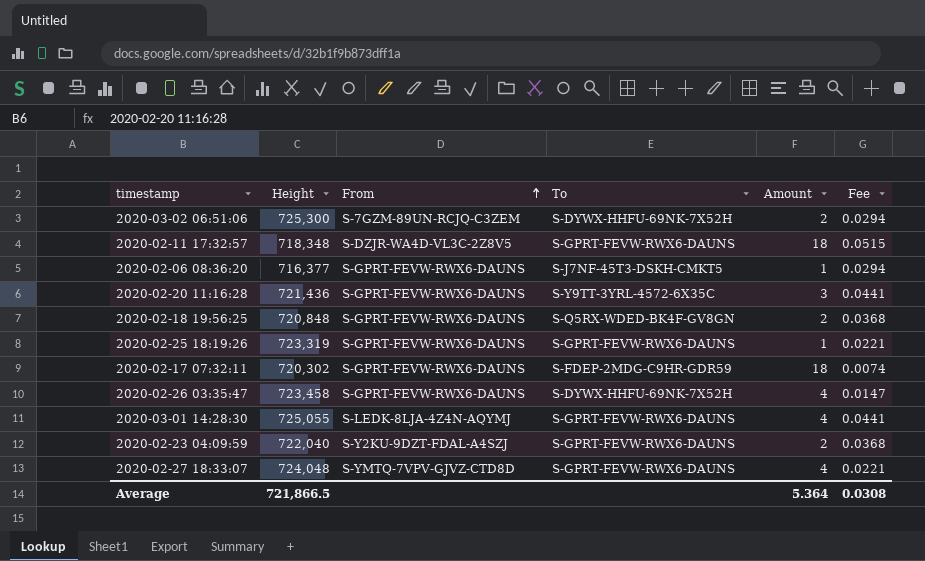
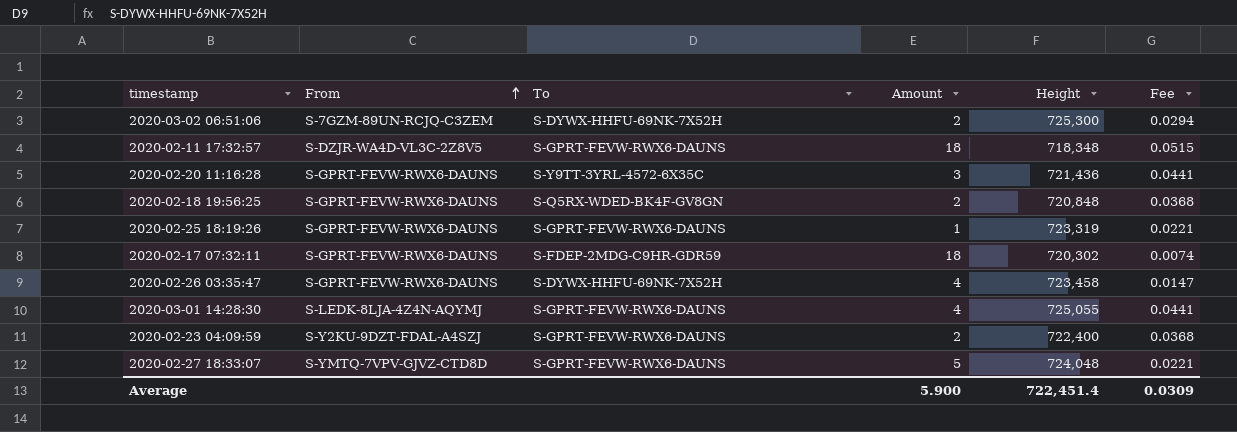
column Height | position: 2 -> 5
row 2020-02-06 08:36:20: 716,377 | S-GPRT-FEVW-RWX6-DAUNS | S-J7NF-45T3-DSKH-CMKT5 | 1 | 0.0294 -> none
2020-02-23 04:09:59 | Height: 722,040 -> 722,400
2020-02-27 18:33:07 | Amount: 4 -> 5
Average | Amount: 5.364 -> 5.900
Average | Height: 721,866.5 -> 722,451.4
Average | Fee: 0.0308 -> 0.0309

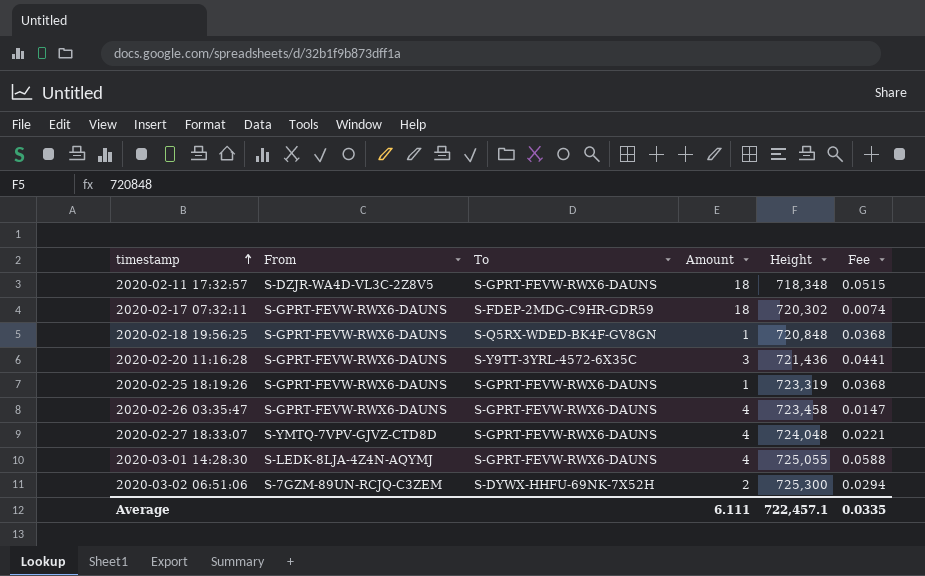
row order: From ascending -> timestamp ascending
row 2020-02-23 04:09:59: S-Y2KU-9DZT-FDAL-A4SZJ | S-GPRT-FEVW-RWX6-DAUNS | 2 | 722,400 | 0.0368 -> none
2020-02-18 19:56:25 | Amount: 2 -> 1
2020-02-25 18:19:26 | Fee: 0.0221 -> 0.0368
2020-02-26 03:35:47 | To: S-DYWX-HHFU-69NK-7X52H -> S-GPRT-FEVW-RWX6-DAUNS
2020-02-27 18:33:07 | Amount: 5 -> 4
2020-03-01 14:28:30 | Fee: 0.0441 -> 0.0588
Average | Amount: 5.900 -> 6.111
Average | Height: 722,451.4 -> 722,457.1
Average | Fee: 0.0309 -> 0.0335

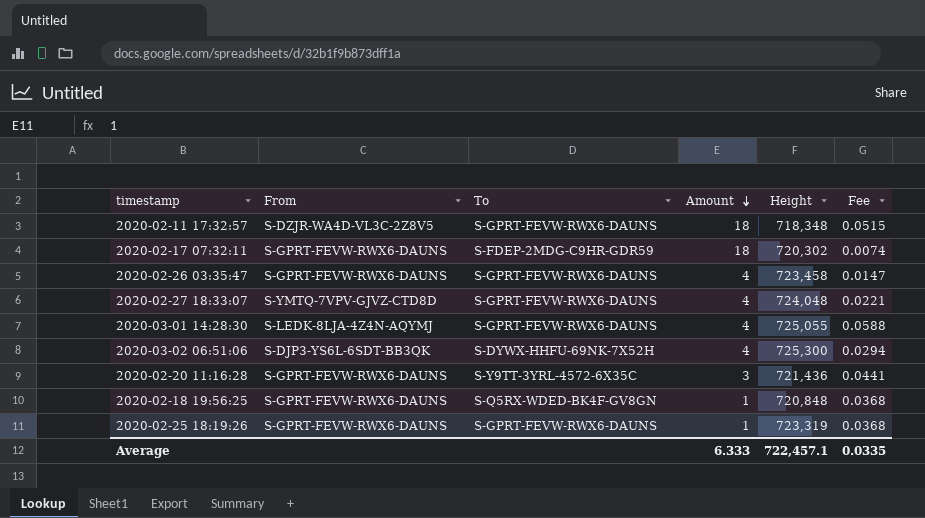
row order: timestamp ascending -> Amount descending
2020-03-02 06:51:06 | From: S-7GZM-89UN-RCJQ-C3ZEM -> S-DJP3-YS6L-6SDT-BB3QK
2020-03-02 06:51:06 | Amount: 2 -> 4
Average | Amount: 6.111 -> 6.333

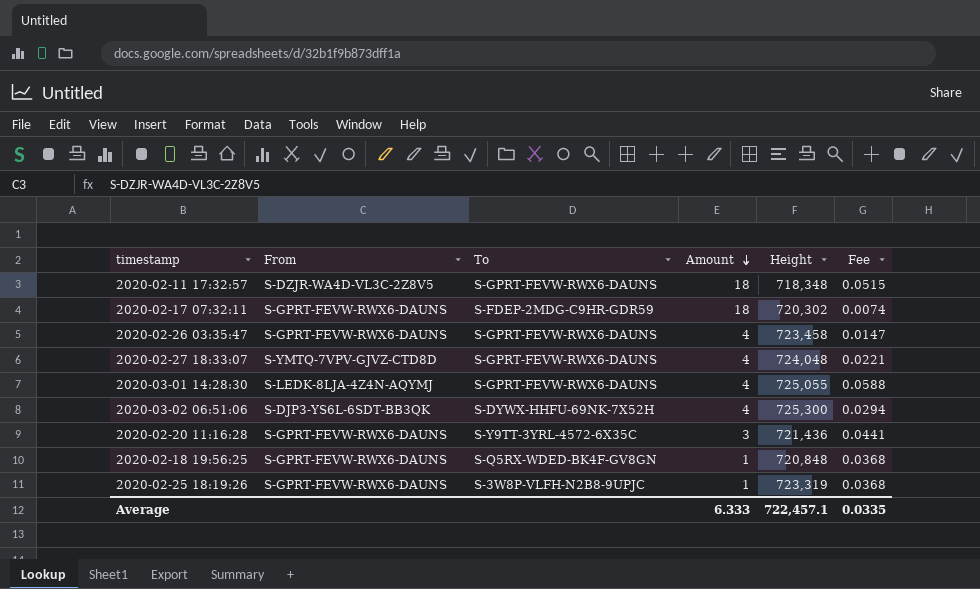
2020-02-25 18:19:26 | To: S-GPRT-FEVW-RWX6-DAUNS -> S-3W8P-VLFH-N2B8-9UPJC

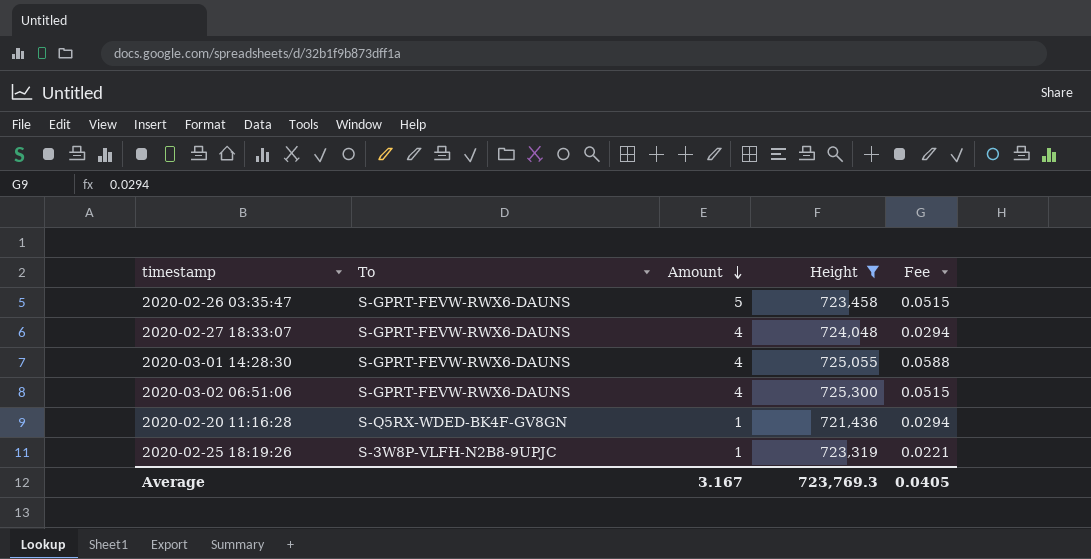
filter: none -> Height >= 721,436
column From | position: 2 -> none
2020-02-26 03:35:47 | Amount: 4 -> 5
2020-02-26 03:35:47 | Fee: 0.0147 -> 0.0515
2020-02-27 18:33:07 | Fee: 0.0221 -> 0.0294
2020-03-02 06:51:06 | To: S-DYWX-HHFU-69NK-7X52H -> S-GPRT-FEVW-RWX6-DAUNS
2020-03-02 06:51:06 | Fee: 0.0294 -> 0.0515
2020-02-20 11:16:28 | To: S-Y9TT-3YRL-4572-6X35C -> S-Q5RX-WDED-BK4F-GV8GN
2020-02-20 11:16:28 | Amount: 3 -> 1
2020-02-20 11:16:28 | Fee: 0.0441 -> 0.0294
2020-02-25 18:19:26 | Fee: 0.0368 -> 0.0221
Average | Amount: 6.333 -> 3.167
Average | Height: 722,457.1 -> 723,769.3
Average | Fee: 0.0335 -> 0.0405

